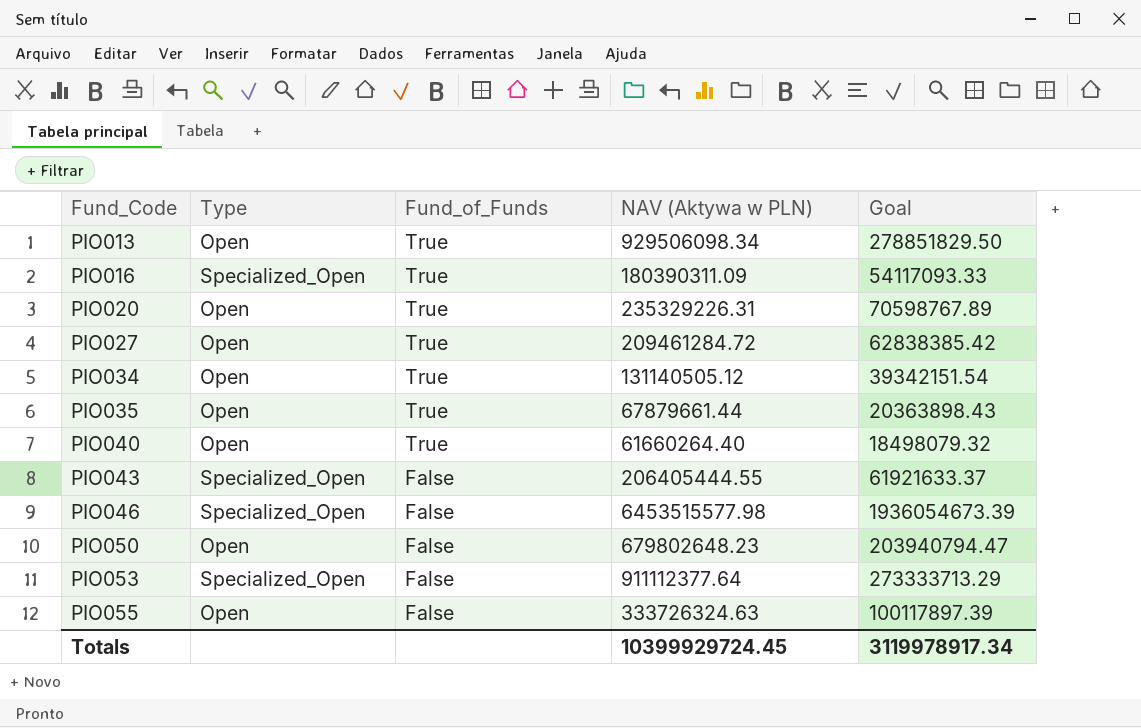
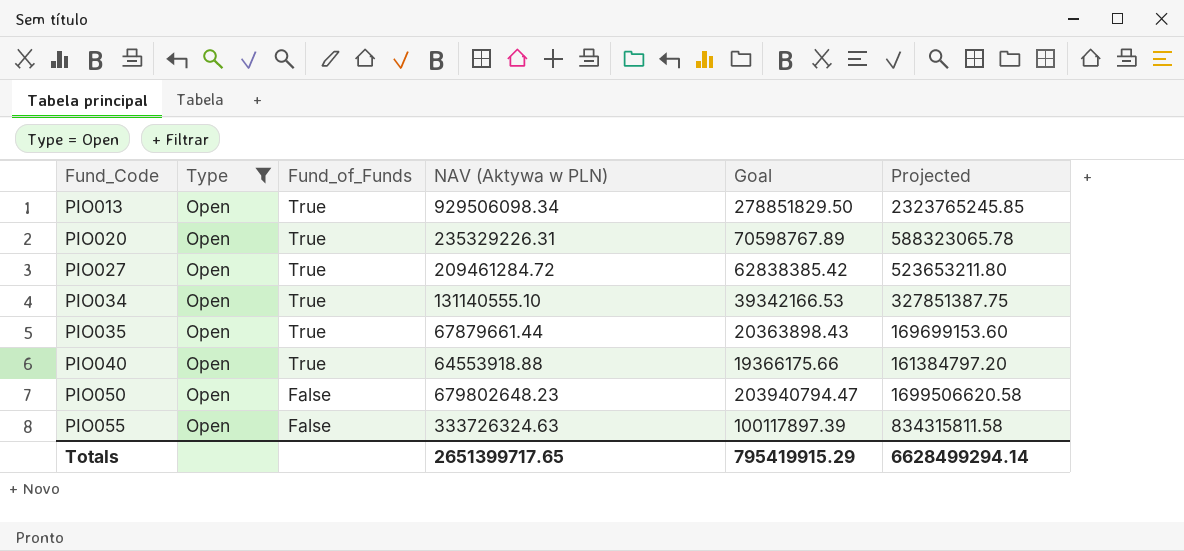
filter: none -> Type = Open
column Projected | formula: none -> [NAV (Aktywa w PLN)] * 2.5
PIO034 | NAV (Aktywa w PLN): 131140505.12 -> 131140555.10
PIO034 | Goal: 39342151.54 -> 39342166.53
PIO040 | NAV (Aktywa w PLN): 61660264.40 -> 64553918.88
PIO040 | Goal: 18498079.32 -> 19366175.66
Totals | NAV (Aktywa w PLN): 10399929724.45 -> 2651399717.65
Totals | Goal: 3119978917.34 -> 795419915.29

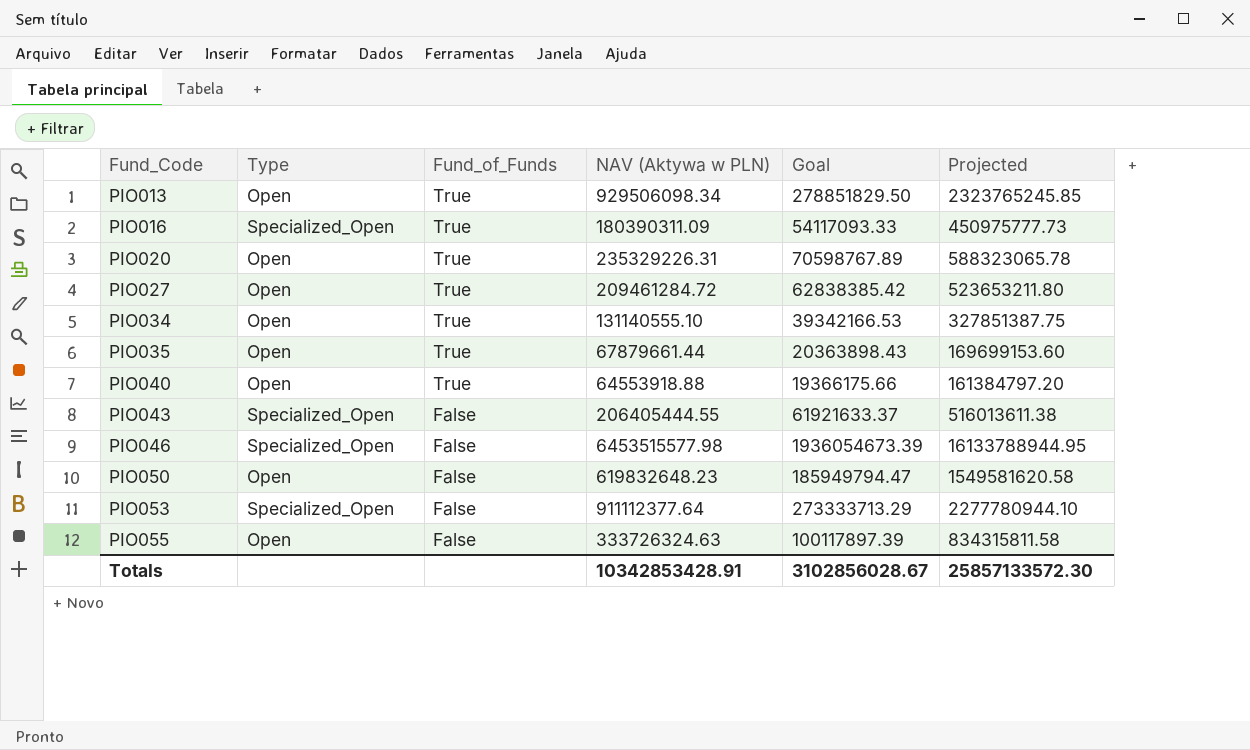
filter: Type = Open -> none
PIO050 | NAV (Aktywa w PLN): 679802648.23 -> 619832648.23
PIO050 | Goal: 203940794.47 -> 185949794.47
PIO050 | Projected: 1699506620.58 -> 1549581620.58
Totals | NAV (Aktywa w PLN): 2651399717.65 -> 10342853428.91
Totals | Goal: 795419915.29 -> 3102856028.67
Totals | Projected: 6628499294.14 -> 25857133572.30

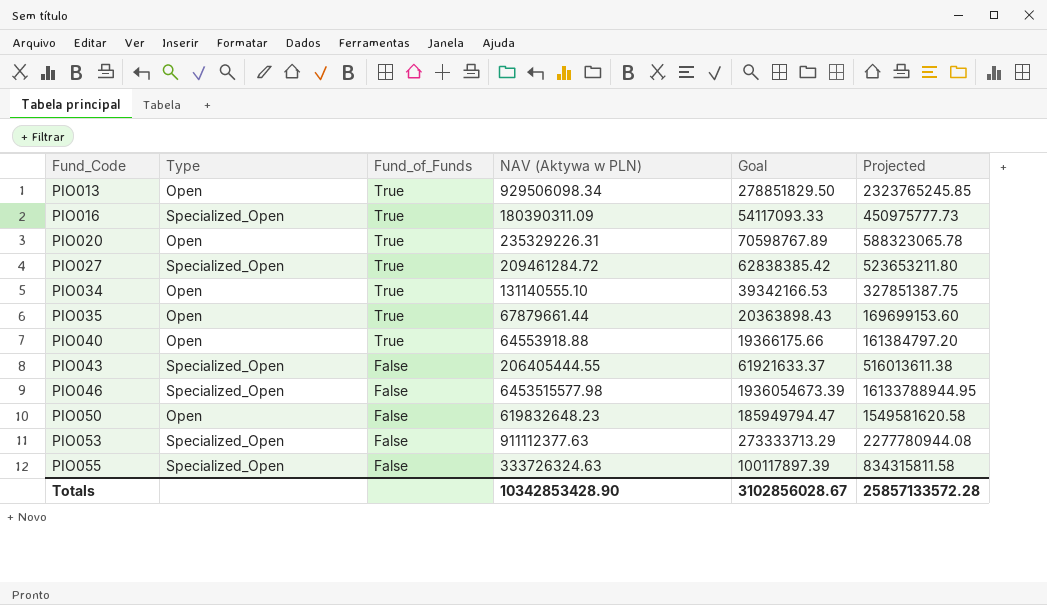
PIO027 | Type: Open -> Specialized_Open
PIO053 | NAV (Aktywa w PLN): 911112377.64 -> 911112377.63
PIO053 | Projected: 2277780944.10 -> 2277780944.08
PIO055 | Type: Open -> Specialized_Open
Totals | NAV (Aktywa w PLN): 10342853428.91 -> 10342853428.90
Totals | Projected: 25857133572.30 -> 25857133572.28

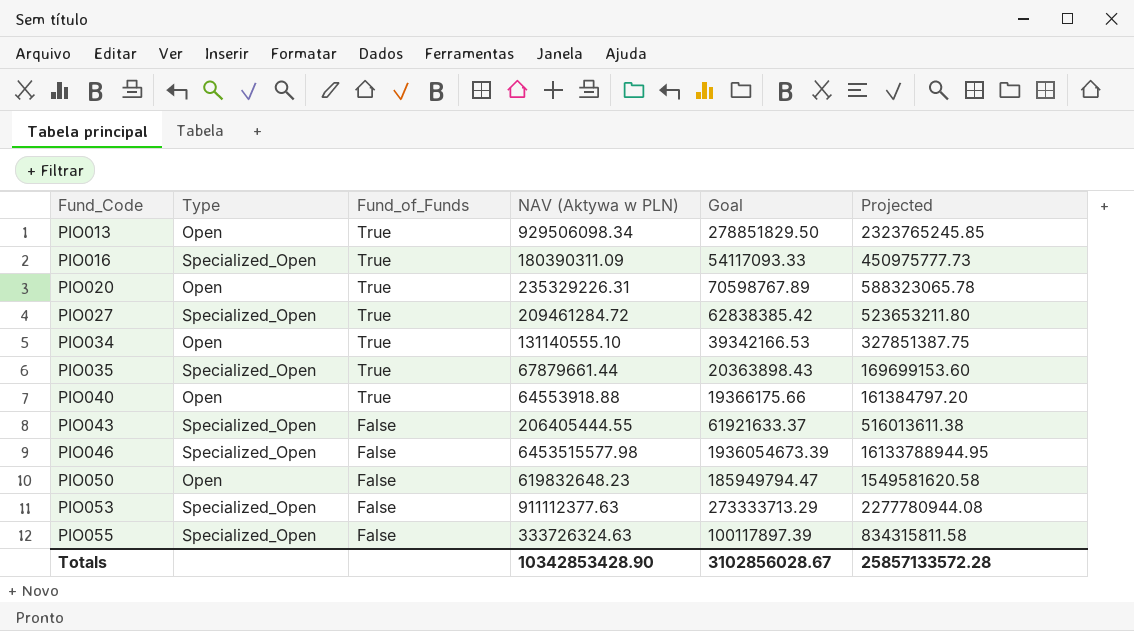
PIO035 | Type: Open -> Specialized_Open

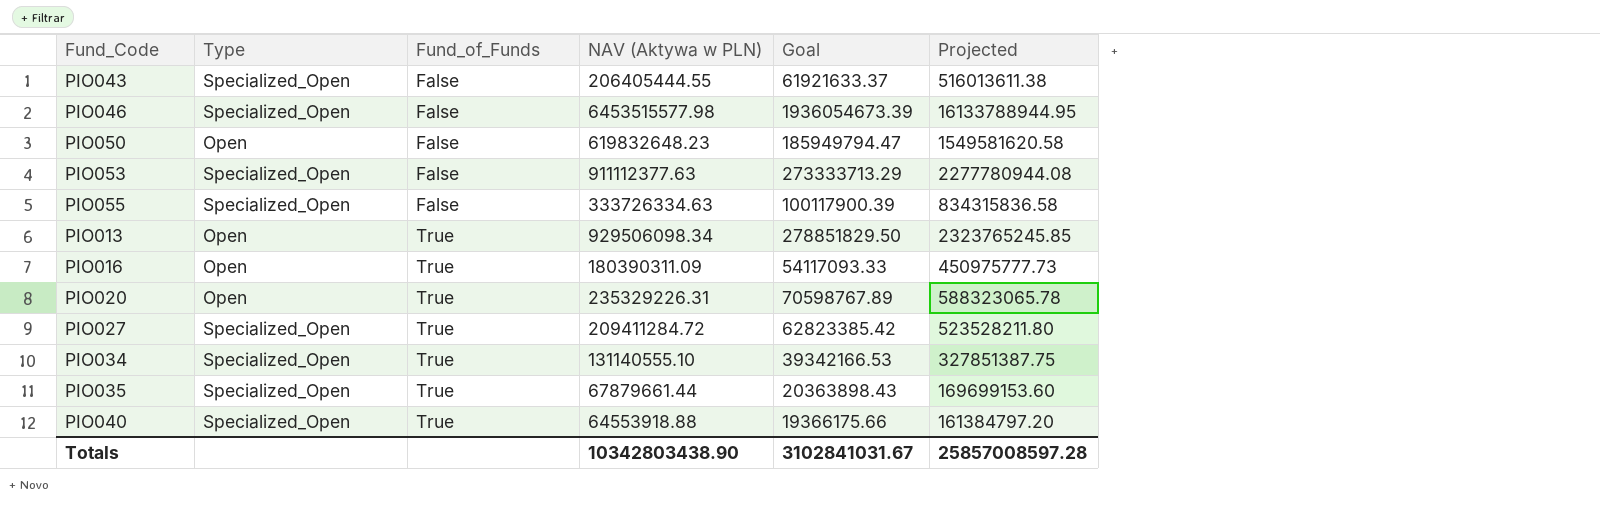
row order: Fund_Code ascending -> Fund_of_Funds ascending
PIO055 | NAV (Aktywa w PLN): 333726324.63 -> 333726334.63
PIO055 | Goal: 100117897.39 -> 100117900.39
PIO055 | Projected: 834315811.58 -> 834315836.58
PIO016 | Type: Specialized_Open -> Open
PIO027 | NAV (Aktywa w PLN): 209461284.72 -> 209411284.72
PIO027 | Goal: 62838385.42 -> 62823385.42
PIO027 | Projected: 523653211.80 -> 523528211.80
PIO034 | Type: Open -> Specialized_Open
PIO040 | Type: Open -> Specialized_Open
Totals | NAV (Aktywa w PLN): 10342853428.90 -> 10342803438.90
Totals | Goal: 3102856028.67 -> 3102841031.67
Totals | Projected: 25857133572.28 -> 25857008597.28

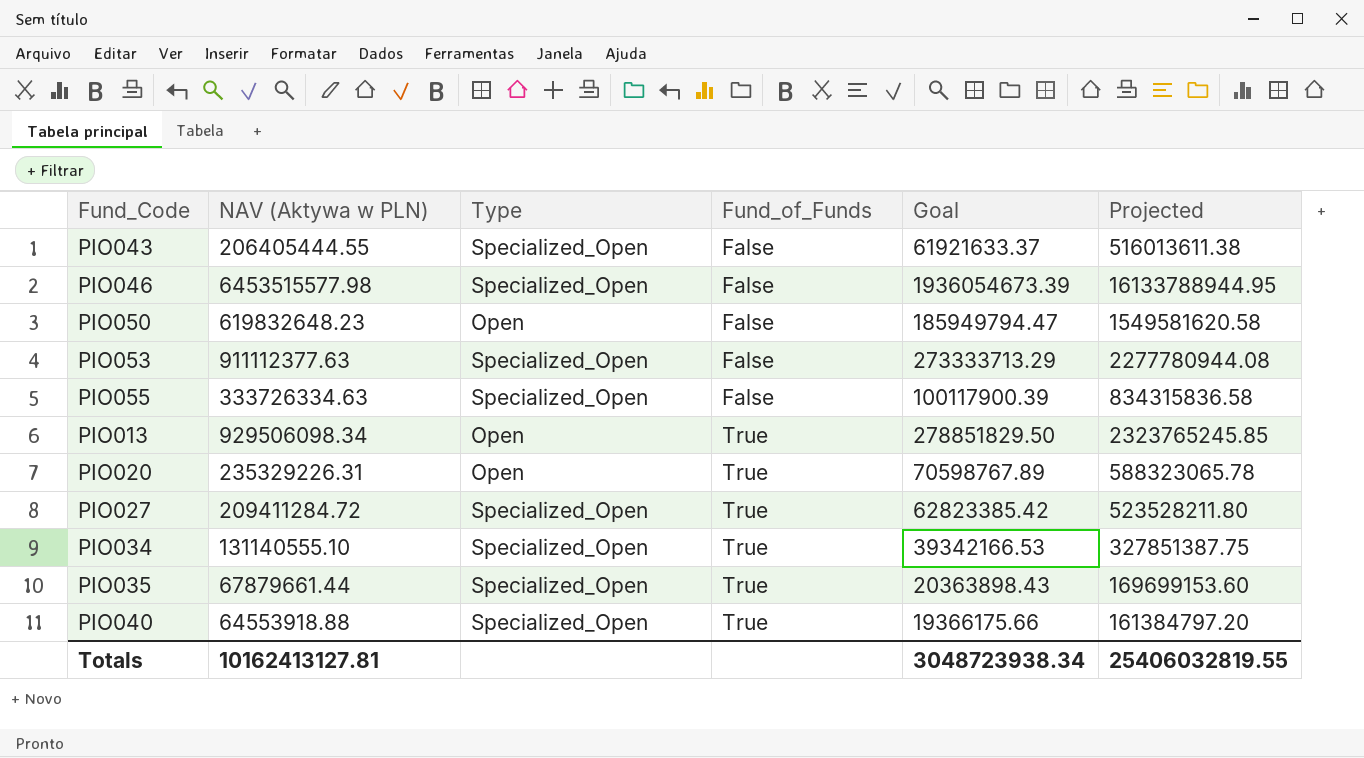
column NAV (Aktywa w PLN) | position: 4 -> 2
row PIO016: Open | True | 180390311.09 | 54117093.33 | 450975777.73 -> none
Totals | NAV (Aktywa w PLN): 10342803438.90 -> 10162413127.81
Totals | Goal: 3102841031.67 -> 3048723938.34
Totals | Projected: 25857008597.28 -> 25406032819.55

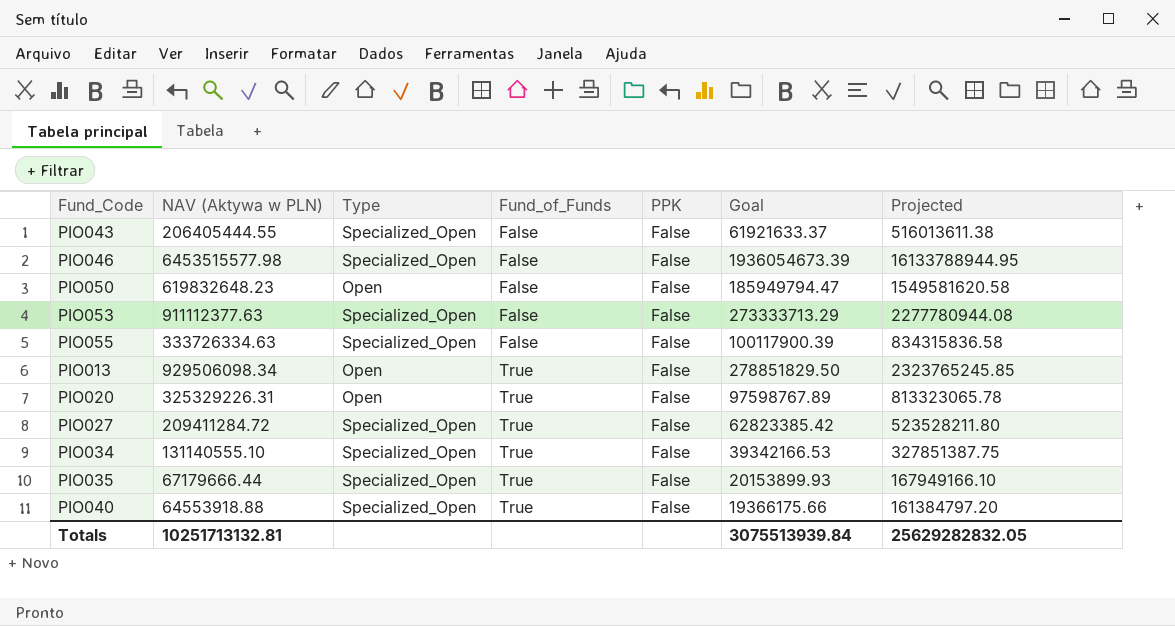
column PPK | position: none -> 5
PIO020 | NAV (Aktywa w PLN): 235329226.31 -> 325329226.31
PIO020 | Goal: 70598767.89 -> 97598767.89
PIO020 | Projected: 588323065.78 -> 813323065.78
PIO035 | NAV (Aktywa w PLN): 67879661.44 -> 67179666.44
PIO035 | Goal: 20363898.43 -> 20153899.93
PIO035 | Projected: 169699153.60 -> 167949166.10
Totals | NAV (Aktywa w PLN): 10162413127.81 -> 10251713132.81
Totals | Goal: 3048723938.34 -> 3075513939.84
Totals | Projected: 25406032819.55 -> 25629282832.05

